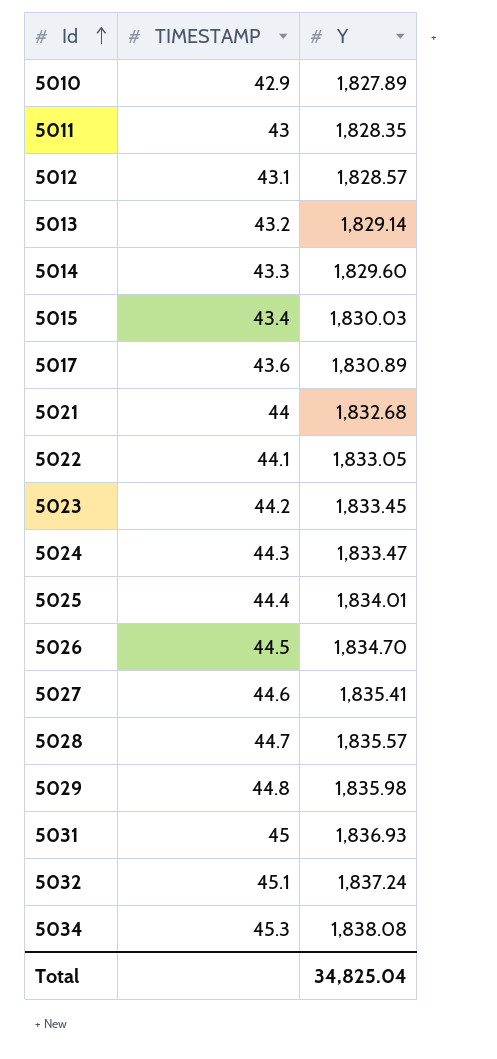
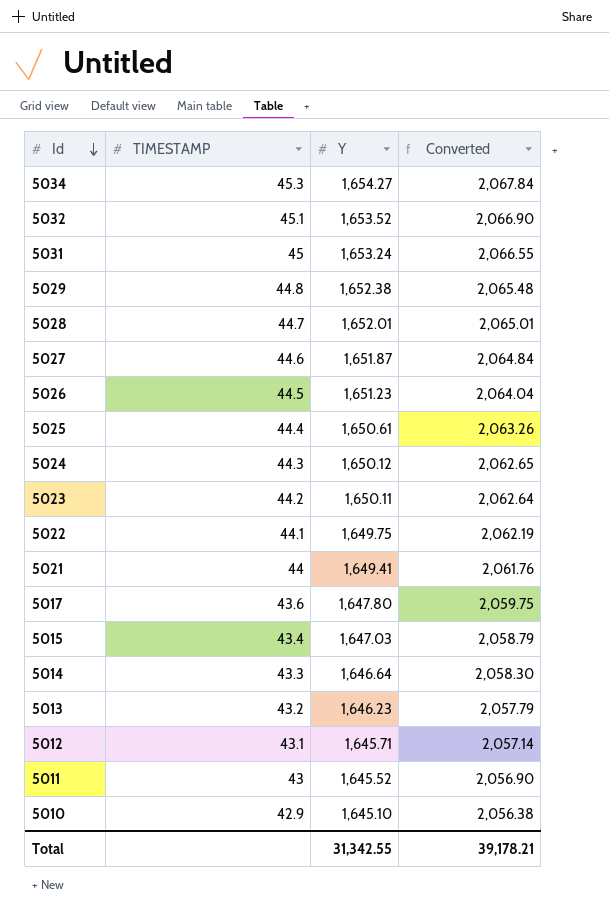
row order: Id ascending -> Id descending
column Converted | formula: none -> [Y] * 1.25
5034 | Y: 1,838.08 -> 1,654.27
5032 | Y: 1,837.24 -> 1,653.52
5031 | Y: 1,836.93 -> 1,653.24
5029 | Y: 1,835.98 -> 1,652.38
5028 | Y: 1,835.57 -> 1,652.01
5027 | Y: 1,835.41 -> 1,651.87
5026 | Y: 1,834.70 -> 1,651.23
5025 | Y: 1,834.01 -> 1,650.61
5024 | Y: 1,833.47 -> 1,650.12
5023 | Y: 1,833.45 -> 1,650.11
5022 | Y: 1,833.05 -> 1,649.75
5021 | Y: 1,832.68 -> 1,649.41
5017 | Y: 1,830.89 -> 1,647.80
5015 | Y: 1,830.03 -> 1,647.03
5014 | Y: 1,829.60 -> 1,646.64
5013 | Y: 1,829.14 -> 1,646.23
5012 | Y: 1,828.57 -> 1,645.71
5011 | Y: 1,828.35 -> 1,645.52
5010 | Y: 1,827.89 -> 1,645.10
Total | Y: 34,825.04 -> 31,342.55

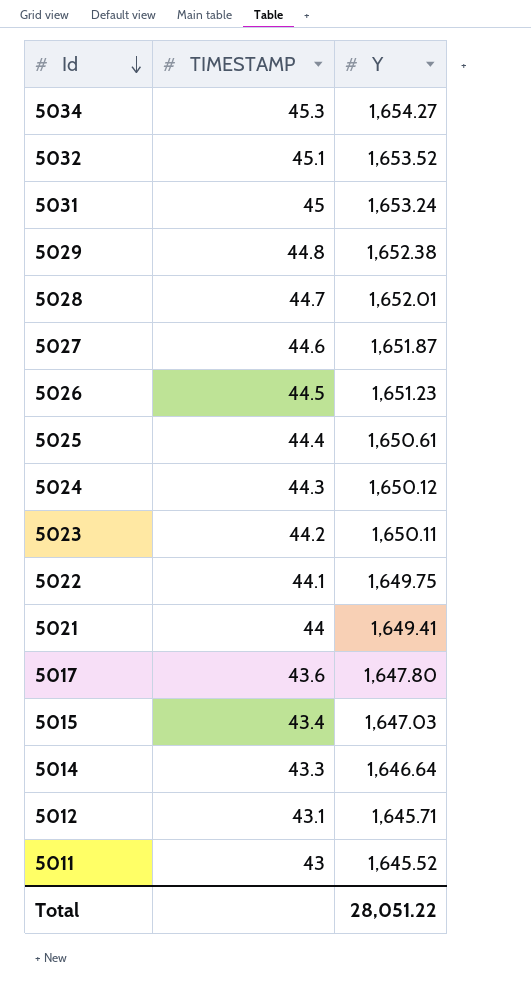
column Converted | formula: [Y] * 1.25 -> none
row 5013: 43.2 | 1,646.23 | 2,057.79 -> none
row 5010: 42.9 | 1,645.10 | 2,056.38 -> none
Total | Y: 31,342.55 -> 28,051.22

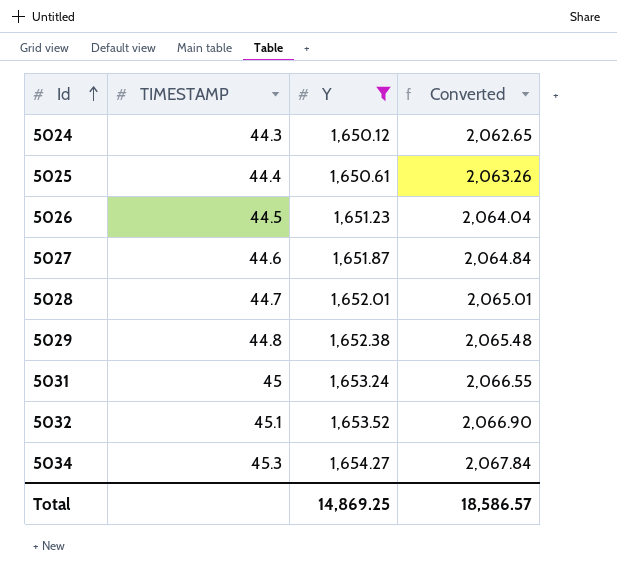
filter: none -> Y >= 1,650.12
row order: Id descending -> Id ascending
column Converted | formula: none -> [Y] * 1.25
Total | Y: 28,051.22 -> 14,869.25

